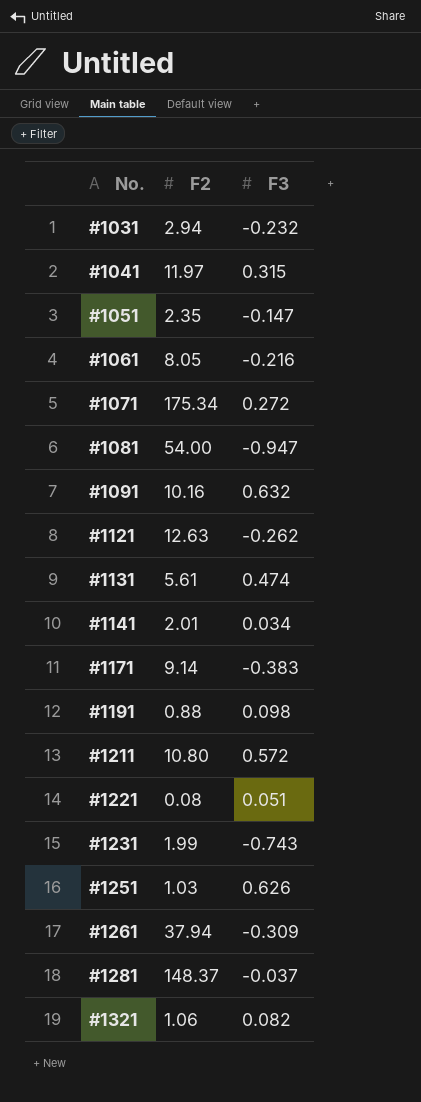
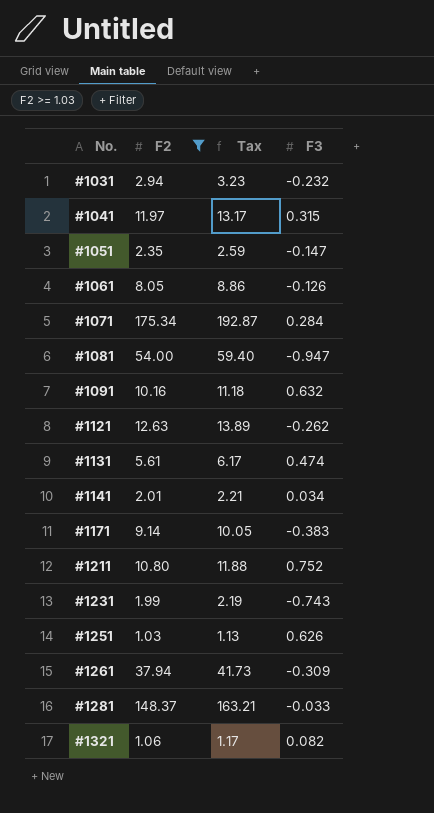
filter: none -> F2 >= 1.03
column Tax | formula: none -> [F2] * 1.1
#1061 | F3: -0.216 -> -0.126
#1071 | F3: 0.272 -> 0.284
#1211 | F3: 0.572 -> 0.752
#1281 | F3: -0.037 -> -0.033

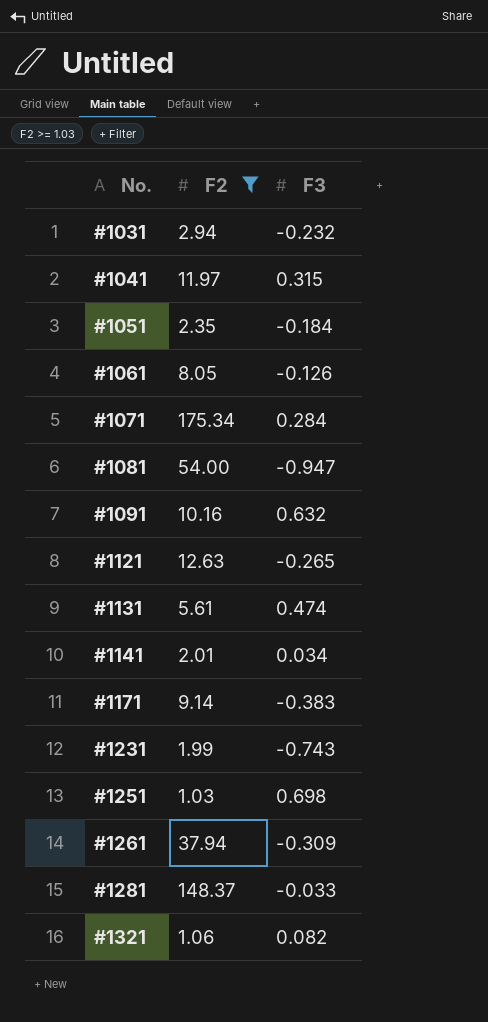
column Tax | formula: [F2] * 1.1 -> none
row #1211: 10.80 | 11.88 | 0.752 -> none
#1051 | F3: -0.147 -> -0.184
#1121 | F3: -0.262 -> -0.265
#1251 | F3: 0.626 -> 0.698

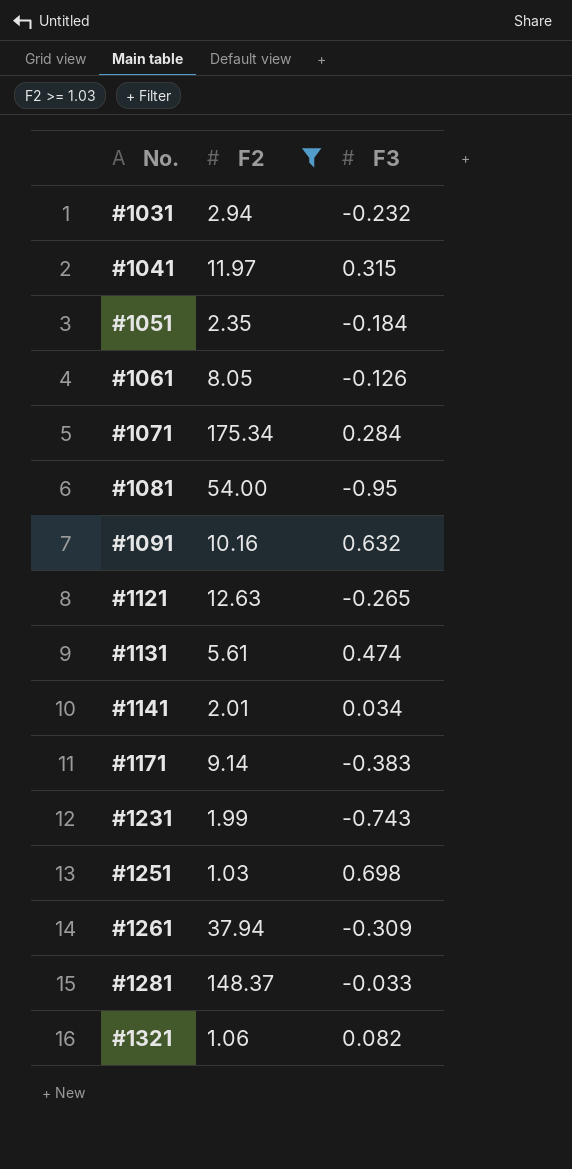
#1081 | F3: -0.947 -> -0.95

